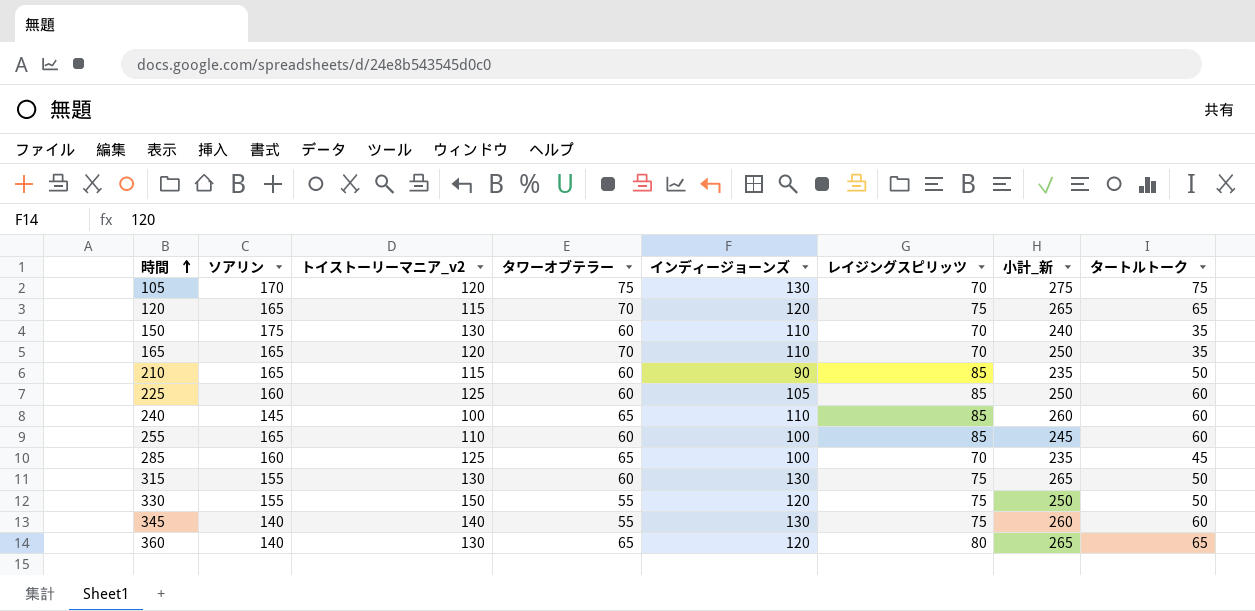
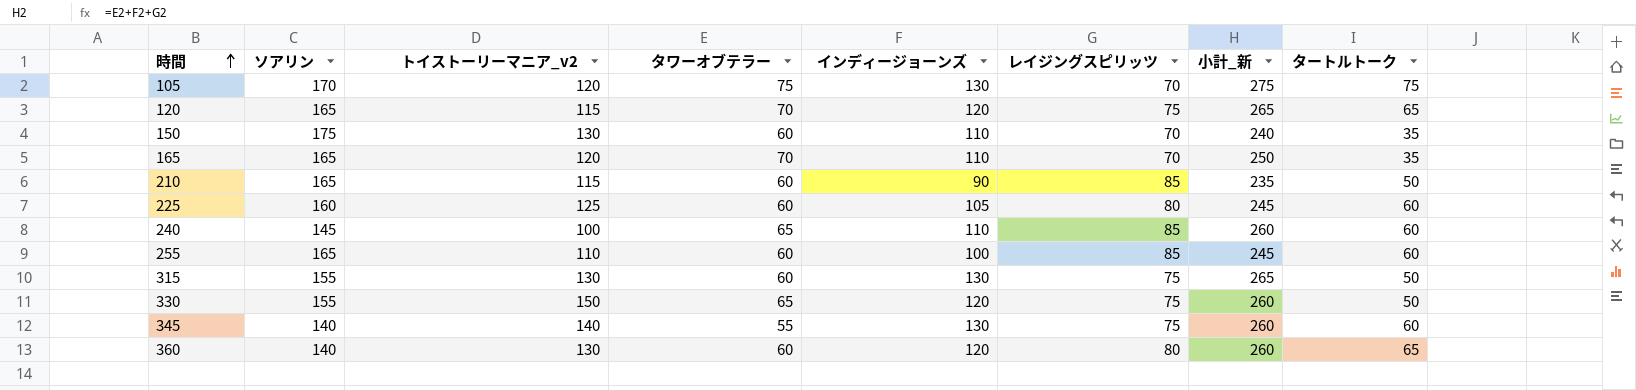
row 285: 160 | 125 | 65 | 100 | 70 | 235 | 45 -> none
225 | レイジングスピリッツ: 85 -> 80
225 | 小計_新: 250 -> 245
330 | タワーオブテラー: 55 -> 65
330 | 小計_新: 250 -> 260
360 | タワーオブテラー: 65 -> 60
360 | 小計_新: 265 -> 260

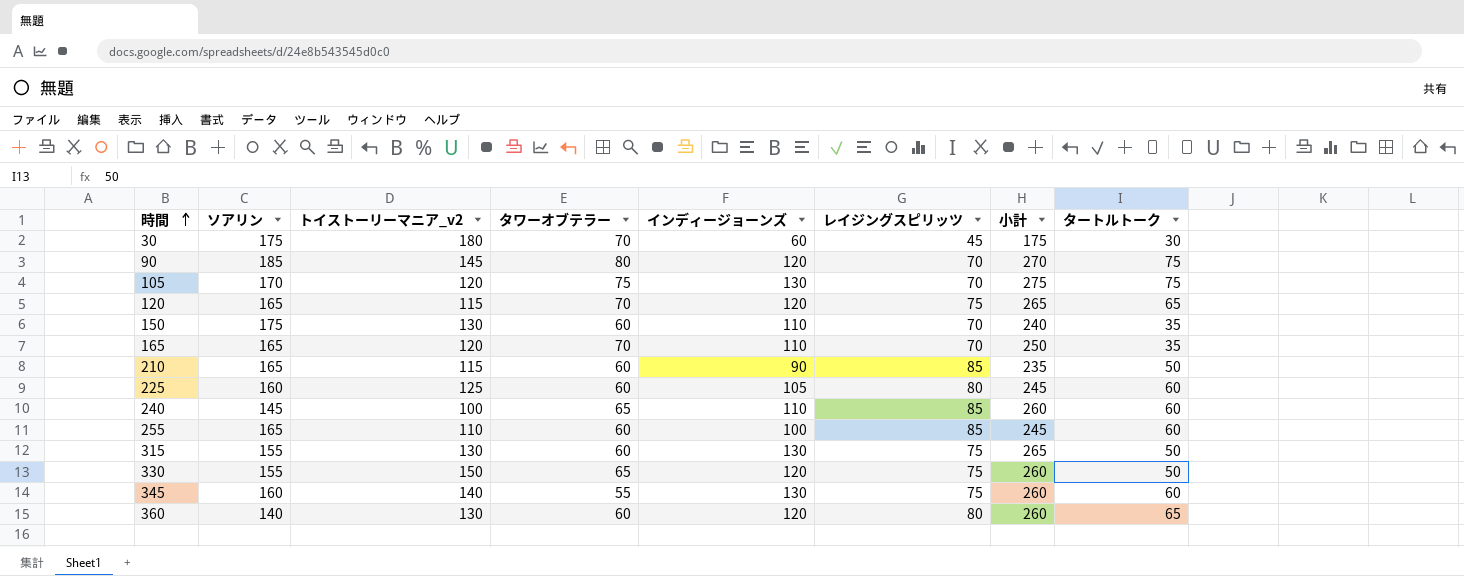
column name: 小計_新 -> 小計
row 30: none -> 175 | 180 | 70 | 60 | 45 | 175 | 30
row 90: none -> 185 | 145 | 80 | 120 | 70 | 270 | 75
345 | ソアリン: 140 -> 160

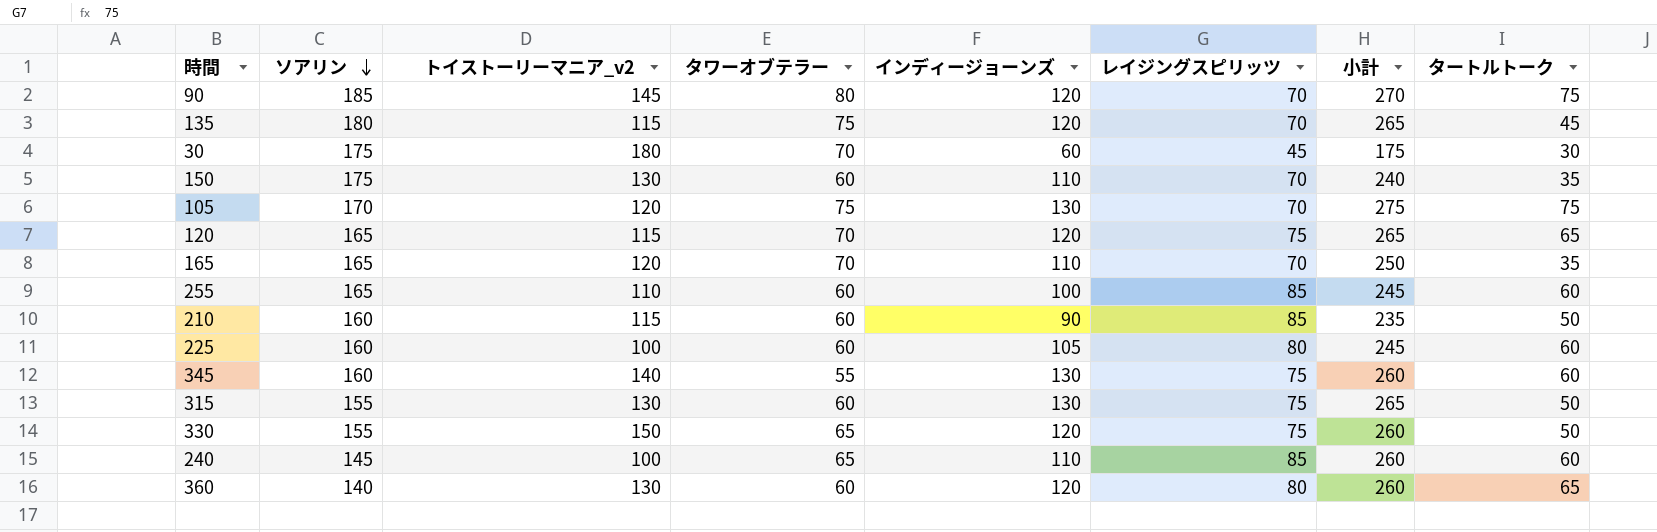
row order: 時間 ascending -> ソアリン descending
row 135: none -> 180 | 115 | 75 | 120 | 70 | 265 | 45
210 | ソアリン: 165 -> 160
225 | トイストーリーマニア_v2: 125 -> 100

